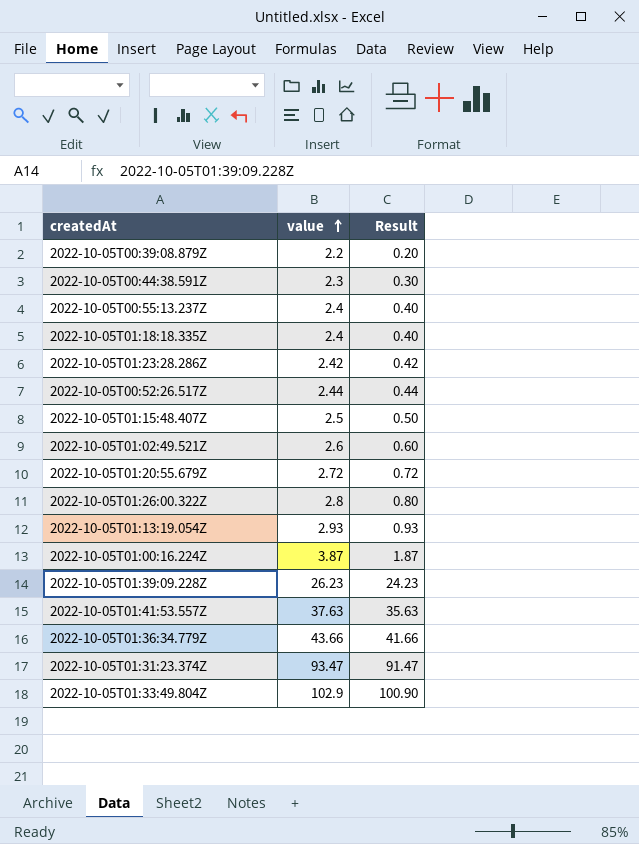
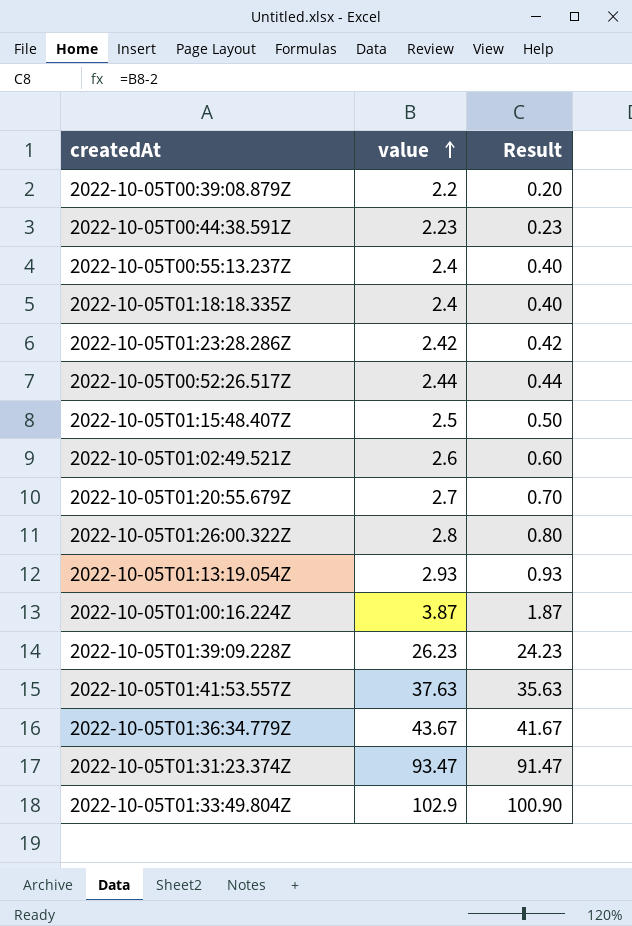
2022-10-05T00:44:38.591Z | value: 2.3 -> 2.23
2022-10-05T00:44:38.591Z | Result: 0.30 -> 0.23
2022-10-05T01:20:55.679Z | value: 2.72 -> 2.7
2022-10-05T01:20:55.679Z | Result: 0.72 -> 0.70
2022-10-05T01:36:34.779Z | value: 43.66 -> 43.67
2022-10-05T01:36:34.779Z | Result: 41.66 -> 41.67

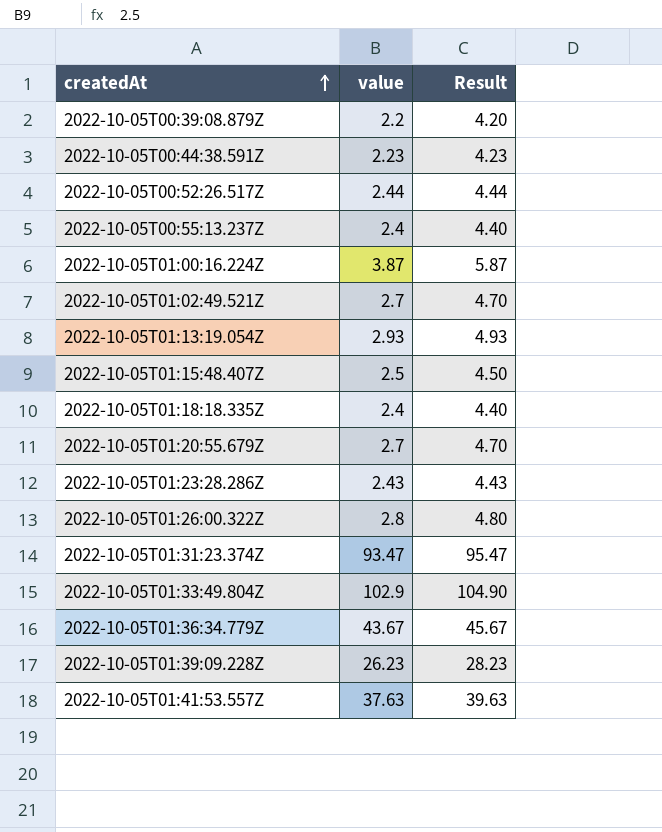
row order: value ascending -> createdAt ascending
column Result | formula: [value] - 2 -> [value] + 2
2022-10-05T01:02:49.521Z | value: 2.6 -> 2.7
2022-10-05T01:23:28.286Z | value: 2.42 -> 2.43

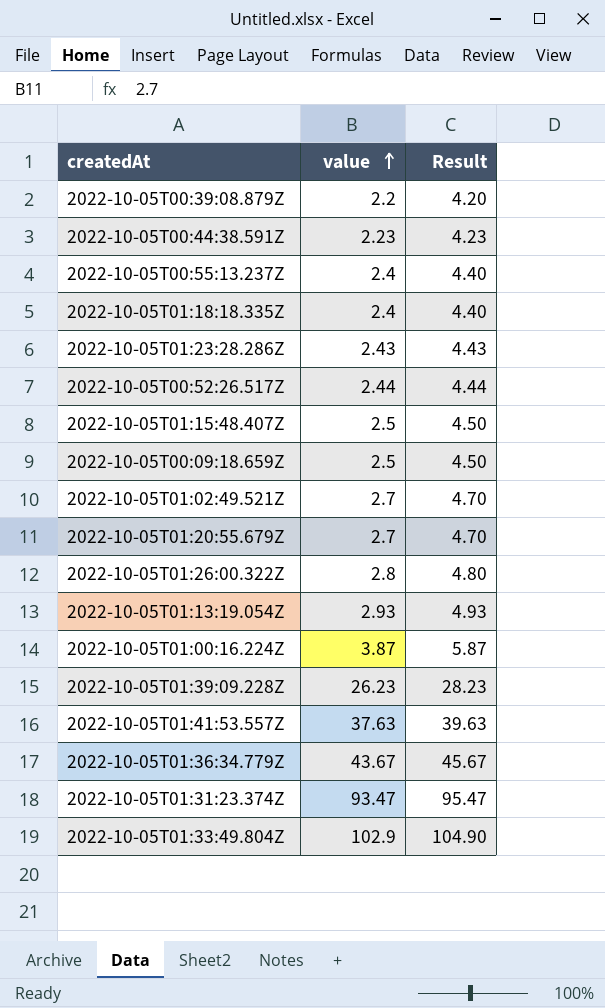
row order: createdAt ascending -> value ascending
row 2022-10-05T00:09:18.659Z: none -> 2.5 | 4.50

